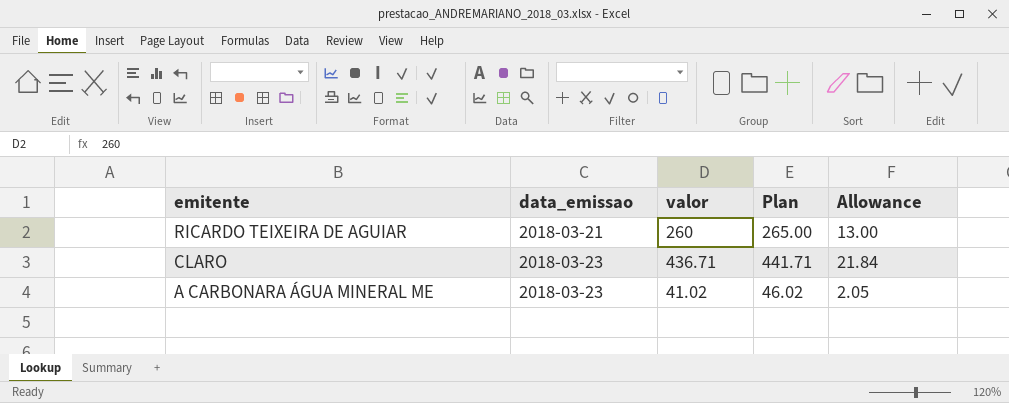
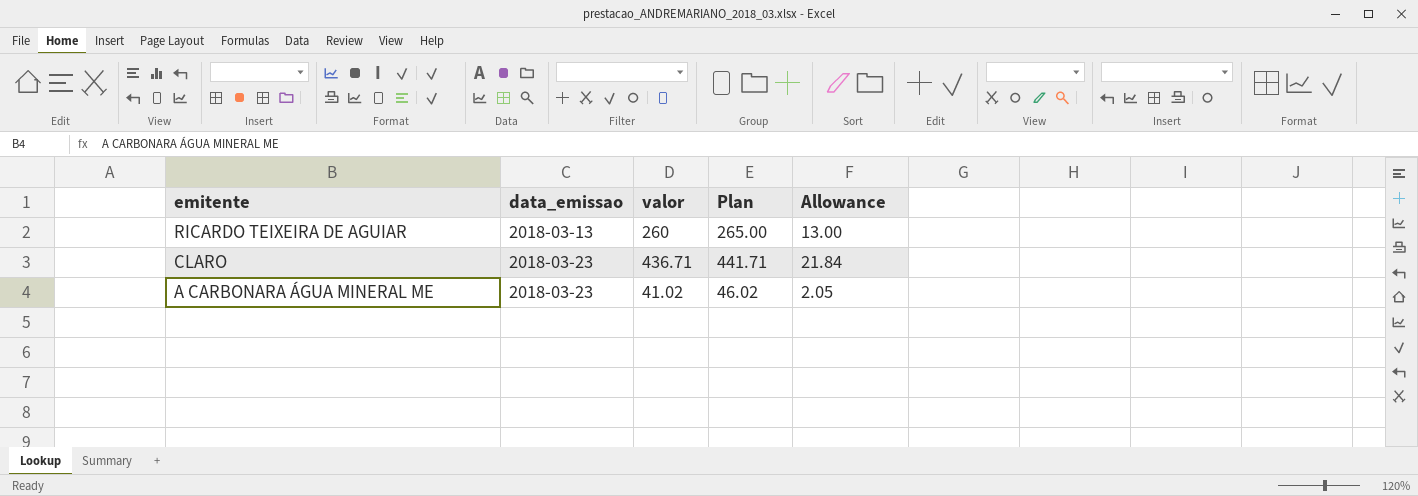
RICARDO TEIXEIRA DE AGUIAR | data_emissao: 2018-03-21 -> 2018-03-13

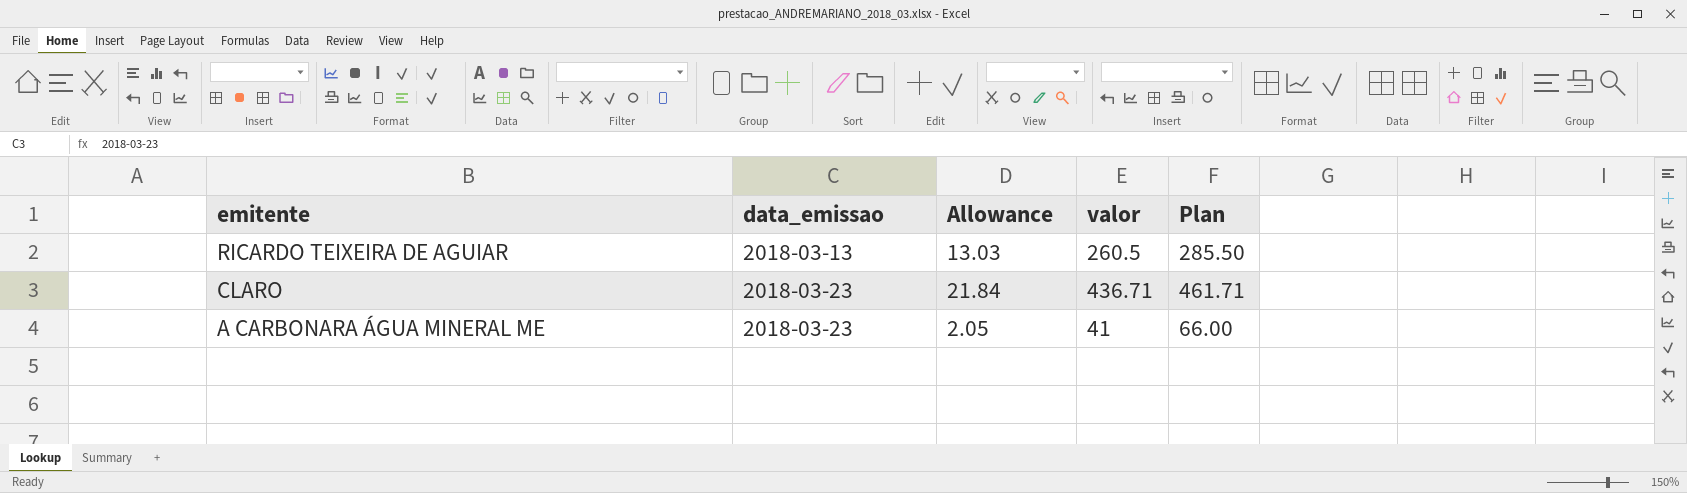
column Allowance | position: 5 -> 3
column Plan | formula: [valor] + 5 -> [valor] + 25
RICARDO TEIXEIRA DE AGUIAR | Allowance: 13.00 -> 13.03
RICARDO TEIXEIRA DE AGUIAR | valor: 260 -> 260.5
A CARBONARA ÁGUA MINERAL ME | valor: 41.02 -> 41

